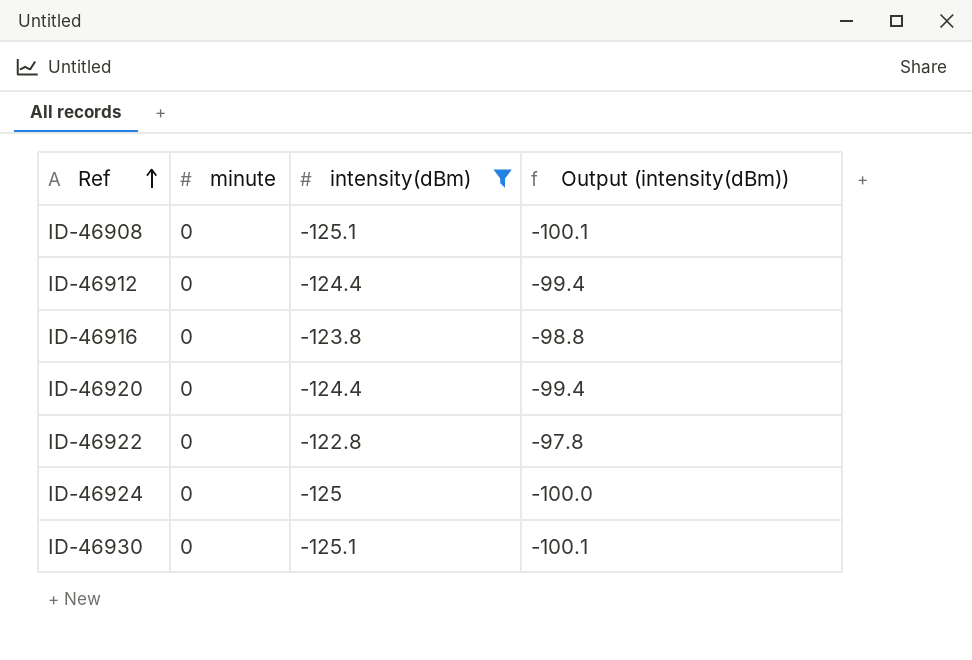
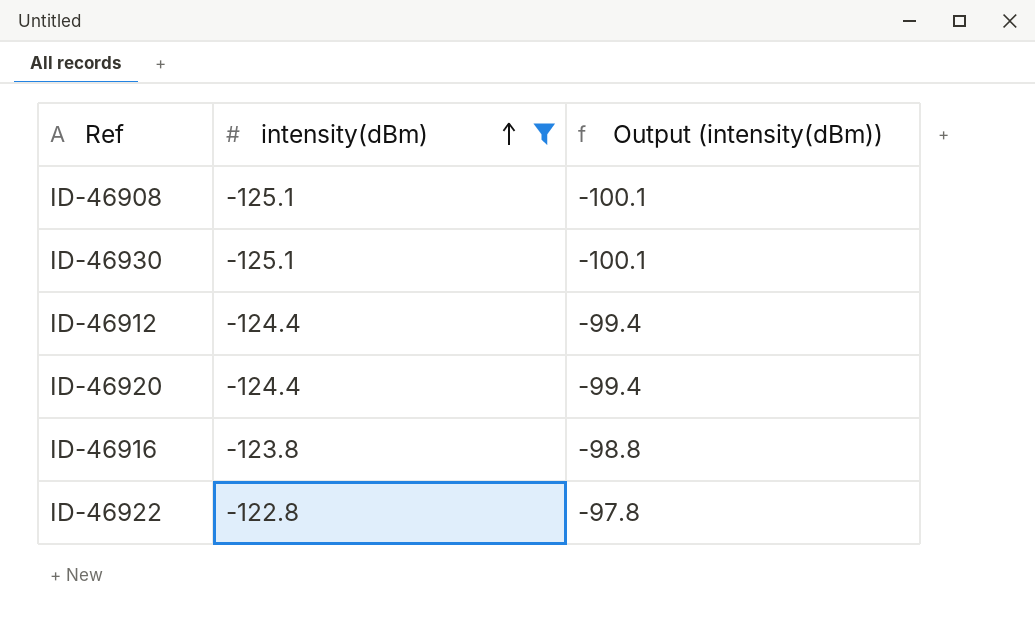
row order: Ref ascending -> intensity(dBm) ascending
column minute | position: 2 -> none
row ID-46924: 0 | -125 | -100.0 -> none

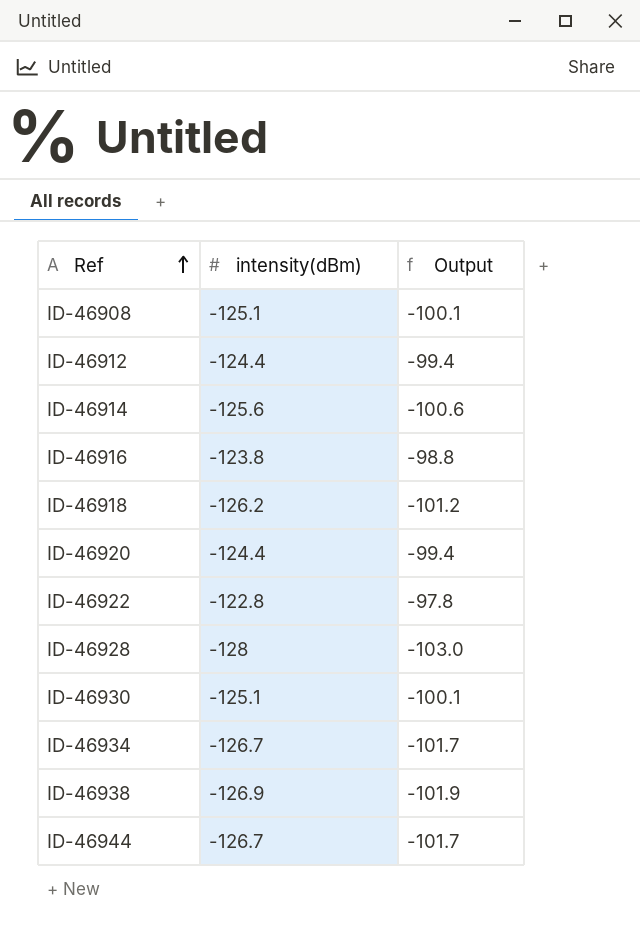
filter: intensity(dBm) >= -125.1 -> none
row order: intensity(dBm) ascending -> Ref ascending
column name: Output (intensity(dBm)) -> Output

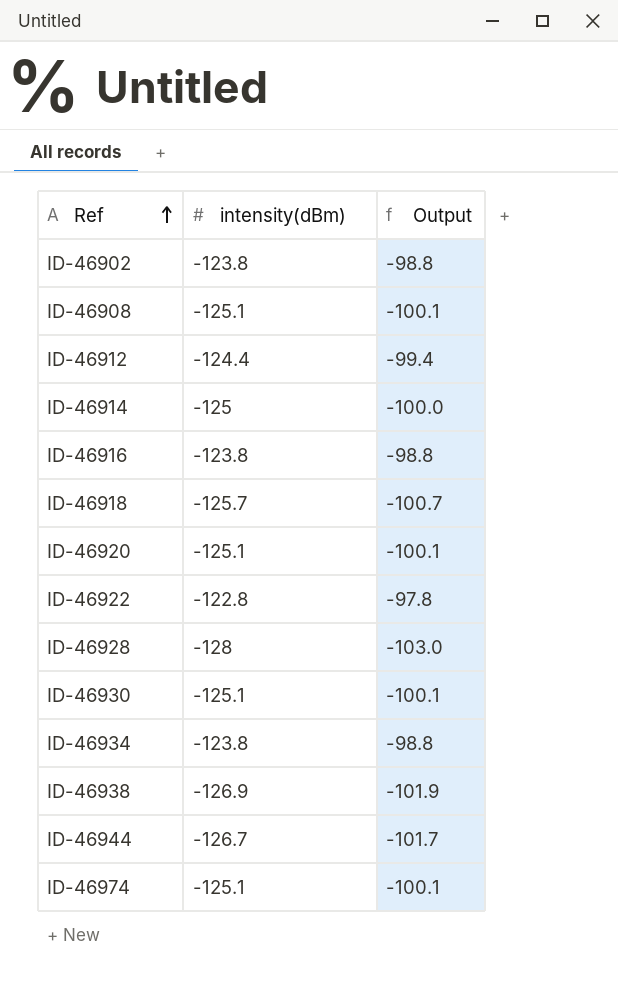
row ID-46902: none -> -123.8 | -98.8
ID-46914 | intensity(dBm): -125.6 -> -125
ID-46914 | Output: -100.6 -> -100.0
ID-46918 | intensity(dBm): -126.2 -> -125.7
ID-46918 | Output: -101.2 -> -100.7
ID-46920 | intensity(dBm): -124.4 -> -125.1
ID-46920 | Output: -99.4 -> -100.1
ID-46934 | intensity(dBm): -126.7 -> -123.8
ID-46934 | Output: -101.7 -> -98.8
row ID-46974: none -> -125.1 | -100.1

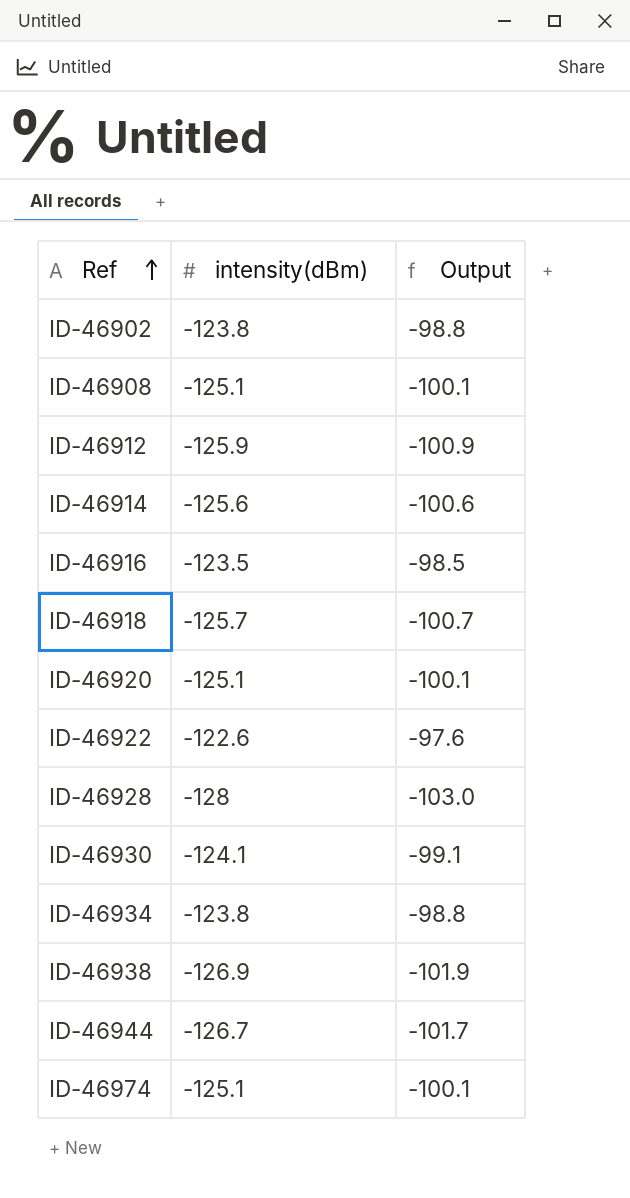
ID-46912 | intensity(dBm): -124.4 -> -125.9
ID-46912 | Output: -99.4 -> -100.9
ID-46914 | intensity(dBm): -125 -> -125.6
ID-46914 | Output: -100.0 -> -100.6
ID-46916 | intensity(dBm): -123.8 -> -123.5
ID-46916 | Output: -98.8 -> -98.5
ID-46922 | intensity(dBm): -122.8 -> -122.6
ID-46922 | Output: -97.8 -> -97.6
ID-46930 | intensity(dBm): -125.1 -> -124.1
ID-46930 | Output: -100.1 -> -99.1

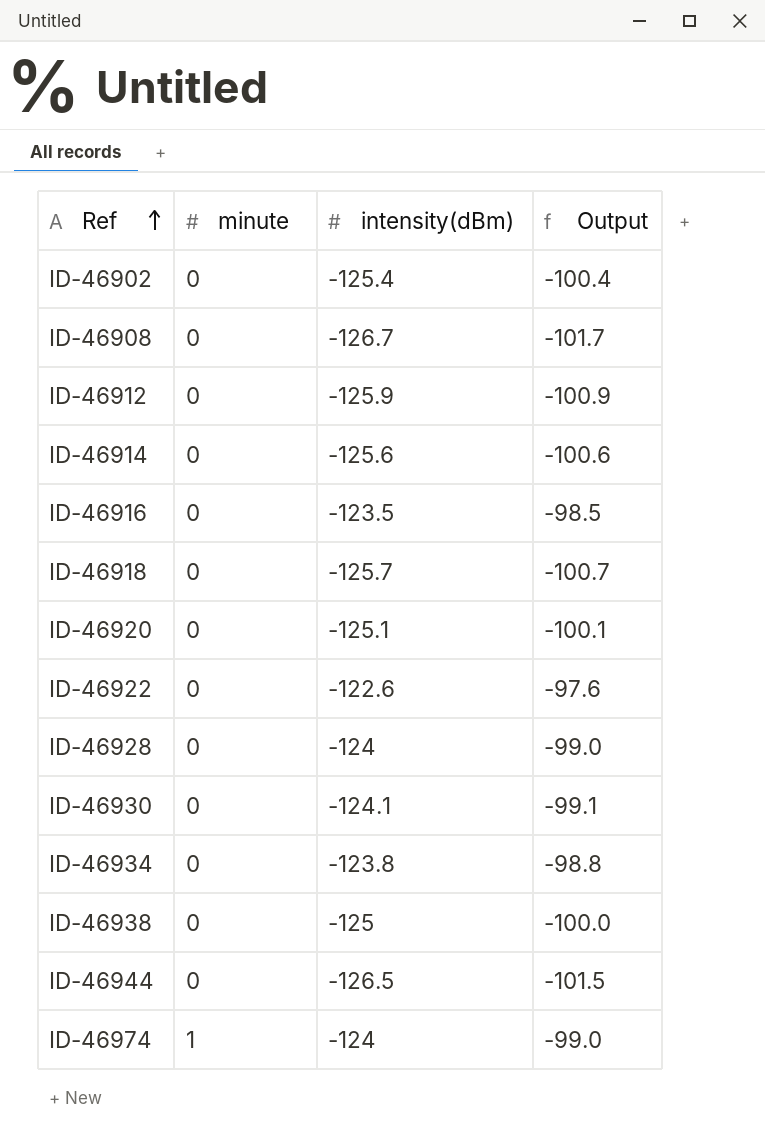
column minute | position: none -> 2
ID-46902 | intensity(dBm): -123.8 -> -125.4
ID-46902 | Output: -98.8 -> -100.4
ID-46908 | intensity(dBm): -125.1 -> -126.7
ID-46908 | Output: -100.1 -> -101.7
ID-46928 | intensity(dBm): -128 -> -124
ID-46928 | Output: -103.0 -> -99.0
ID-46938 | intensity(dBm): -126.9 -> -125
ID-46938 | Output: -101.9 -> -100.0
ID-46944 | intensity(dBm): -126.7 -> -126.5
ID-46944 | Output: -101.7 -> -101.5
ID-46974 | intensity(dBm): -125.1 -> -124
ID-46974 | Output: -100.1 -> -99.0

